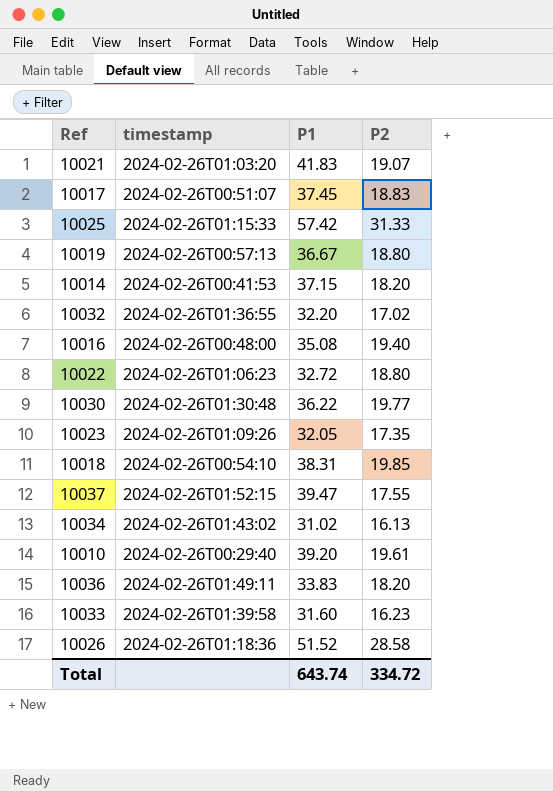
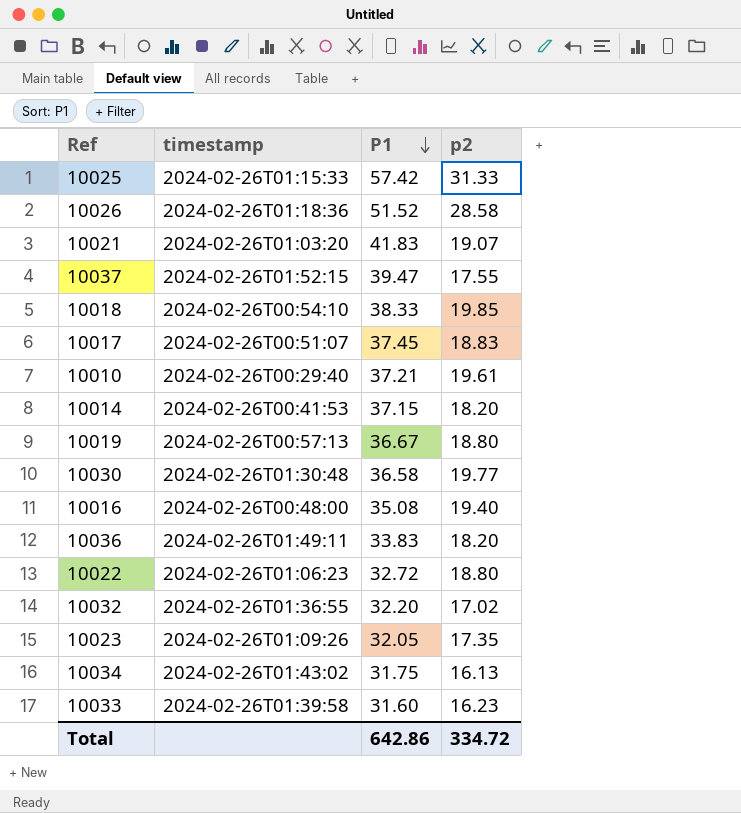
row order: none -> P1 descending
column name: P2 -> p2
10018 | P1: 38.31 -> 38.33
10010 | P1: 39.20 -> 37.21
10030 | P1: 36.22 -> 36.58
10034 | P1: 31.02 -> 31.75
Total | P1: 643.74 -> 642.86

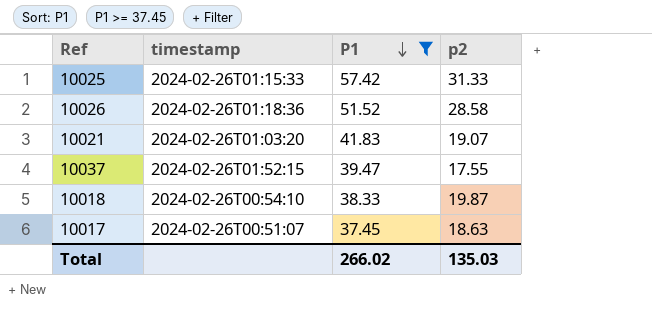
filter: none -> P1 >= 37.45
10018 | p2: 19.85 -> 19.87
10017 | p2: 18.83 -> 18.63
Total | P1: 642.86 -> 266.02
Total | p2: 334.72 -> 135.03

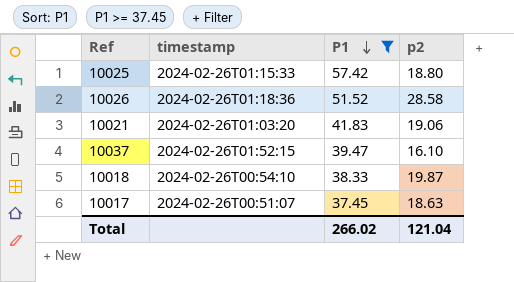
10025 | p2: 31.33 -> 18.80
10021 | p2: 19.07 -> 19.06
10037 | p2: 17.55 -> 16.10
Total | p2: 135.03 -> 121.04

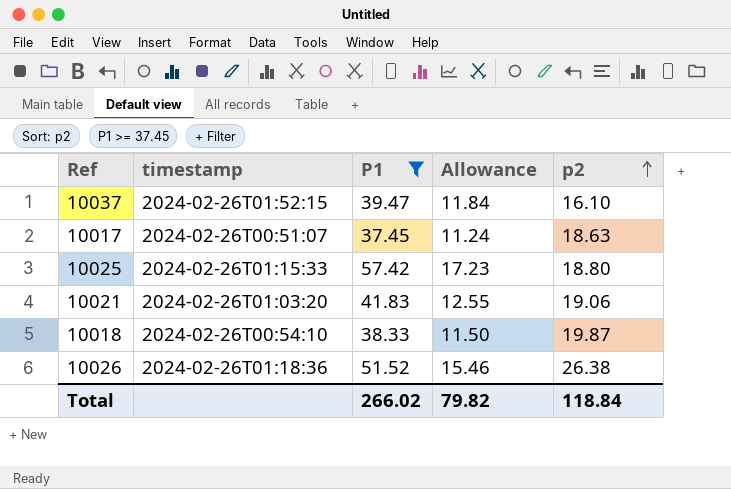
row order: P1 descending -> p2 ascending
column Allowance | formula: none -> [P1] * 0.3
10026 | p2: 28.58 -> 26.38
Total | p2: 121.04 -> 118.84

